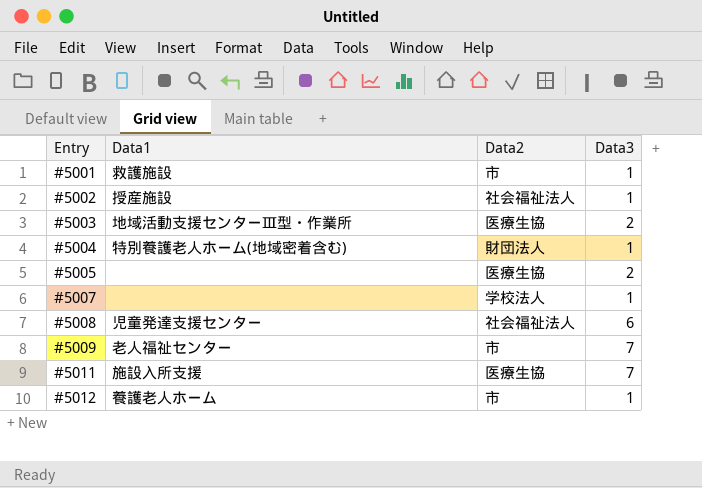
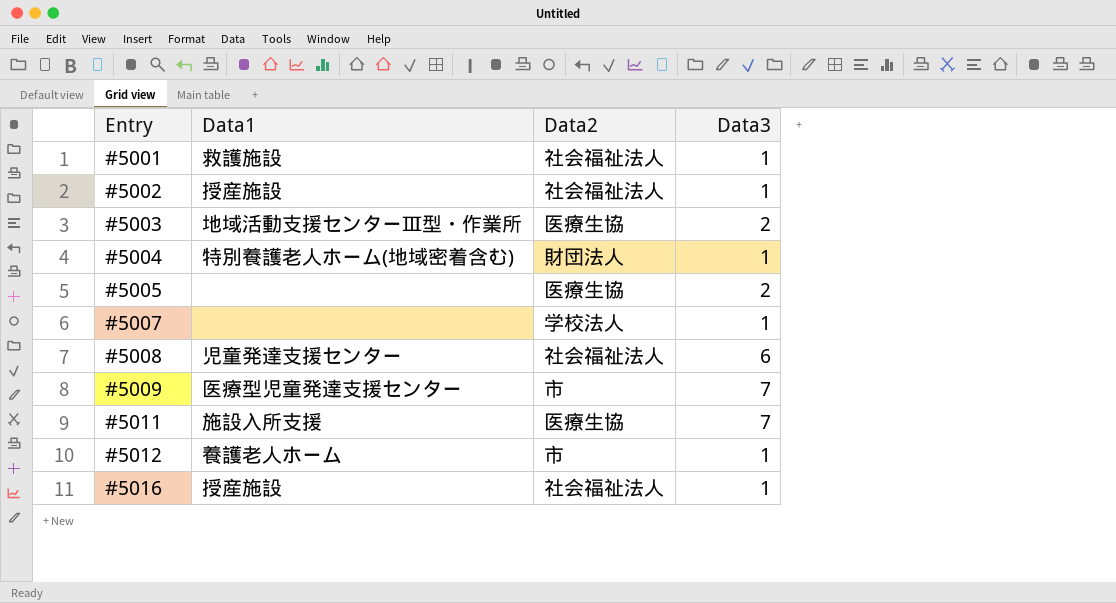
#5001 | Data2: 市 -> 社会福祉法人
#5009 | Data1: 老人福祉センター -> 医療型児童発達支援センター
row #5016: none -> 授産施設 | 社会福祉法人 | 1

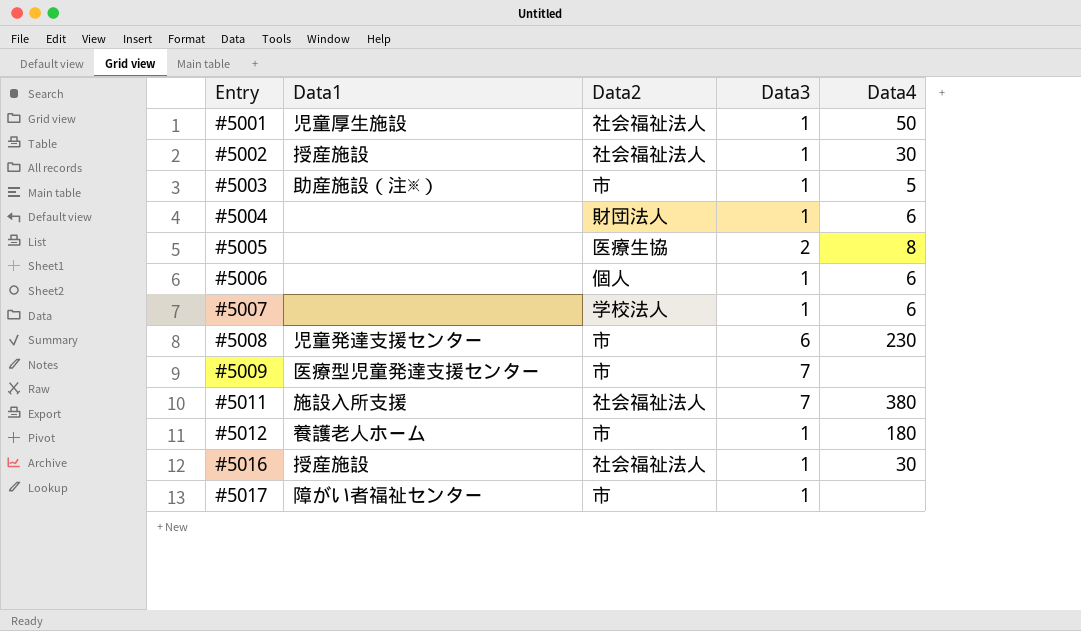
column Data4 | position: none -> 5
#5001 | Data1: 救護施設 -> 児童厚生施設
#5003 | Data1: 地域活動支援センターⅢ型・作業所 -> 助産施設（注※）
#5003 | Data2: 医療生協 -> 市
#5003 | Data3: 2 -> 1
#5004 | Data1: 特別養護老人ホーム(地域密着含む) -> none
row #5006: none -> none | 個人 | 1 | 6
#5008 | Data2: 社会福祉法人 -> 市
#5011 | Data2: 医療生協 -> 社会福祉法人
row #5017: none -> 障がい者福祉センター | 市 | 1 | none

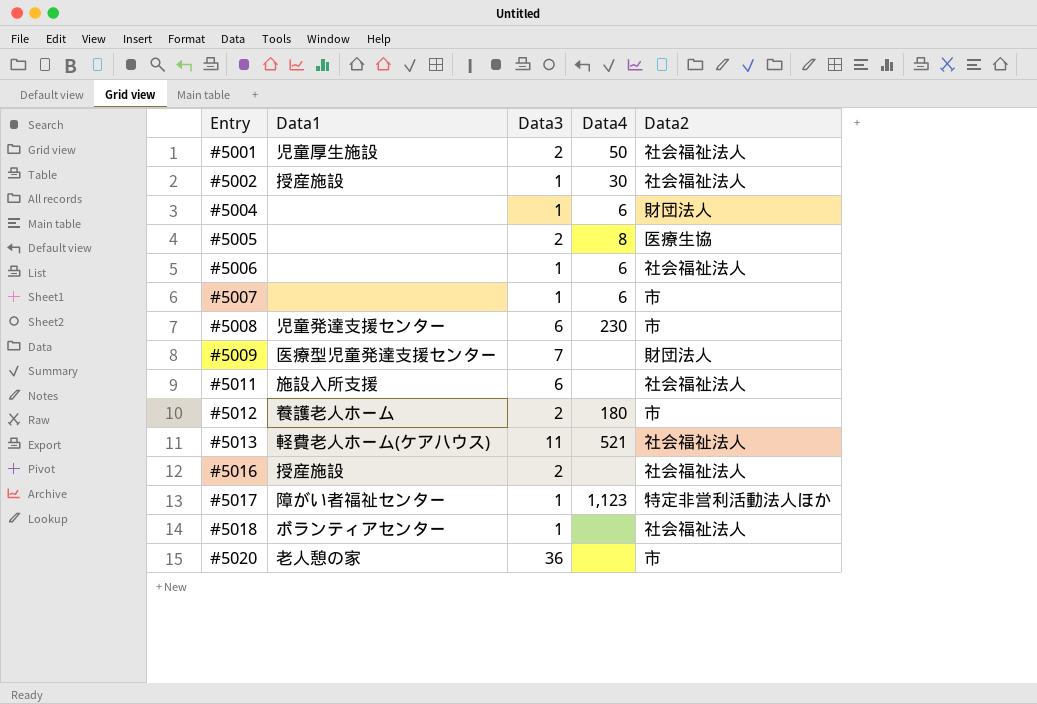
column Data2 | position: 3 -> 5
row #5003: 助産施設（注※） | 市 | 1 | 5 -> none
#5001 | Data3: 1 -> 2
#5006 | Data2: 個人 -> 社会福祉法人
#5007 | Data2: 学校法人 -> 市
#5009 | Data2: 市 -> 財団法人
#5011 | Data3: 7 -> 6
#5011 | Data4: 380 -> none
#5012 | Data3: 1 -> 2
row #5013: none -> 軽費老人ホーム(ケアハウス) | 11 | 521 | 社会福祉法人
#5016 | Data3: 1 -> 2
#5016 | Data4: 30 -> none
#5017 | Data4: none -> 1,123
#5017 | Data2: 市 -> 特定非営利活動法人ほか
row #5018: none -> ボランティアセンター | 1 | none | 社会福祉法人
row #5020: none -> 老人憩の家 | 36 | none | 市

